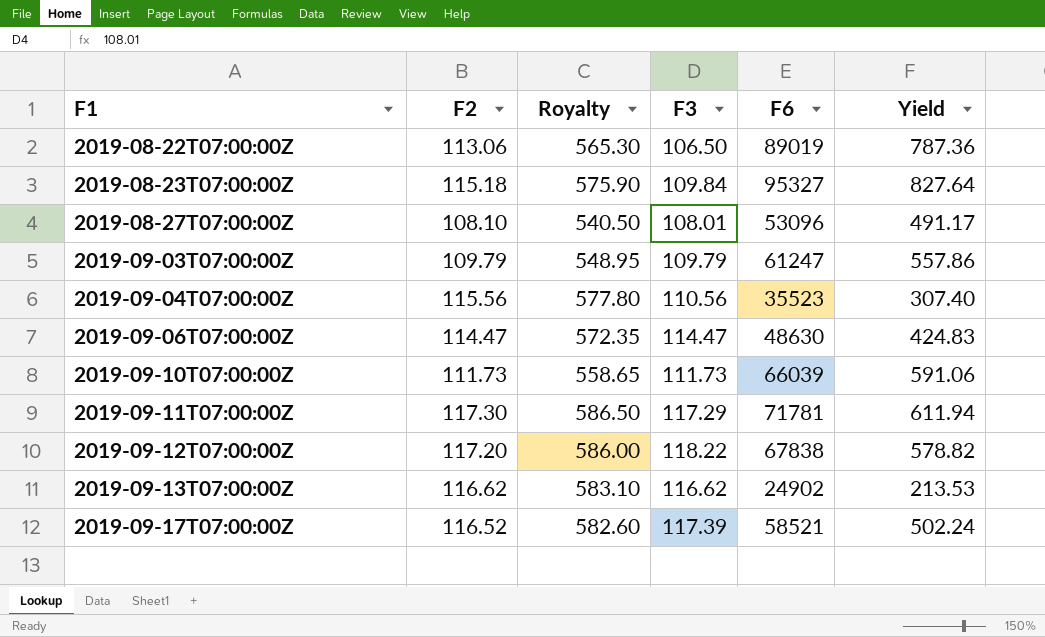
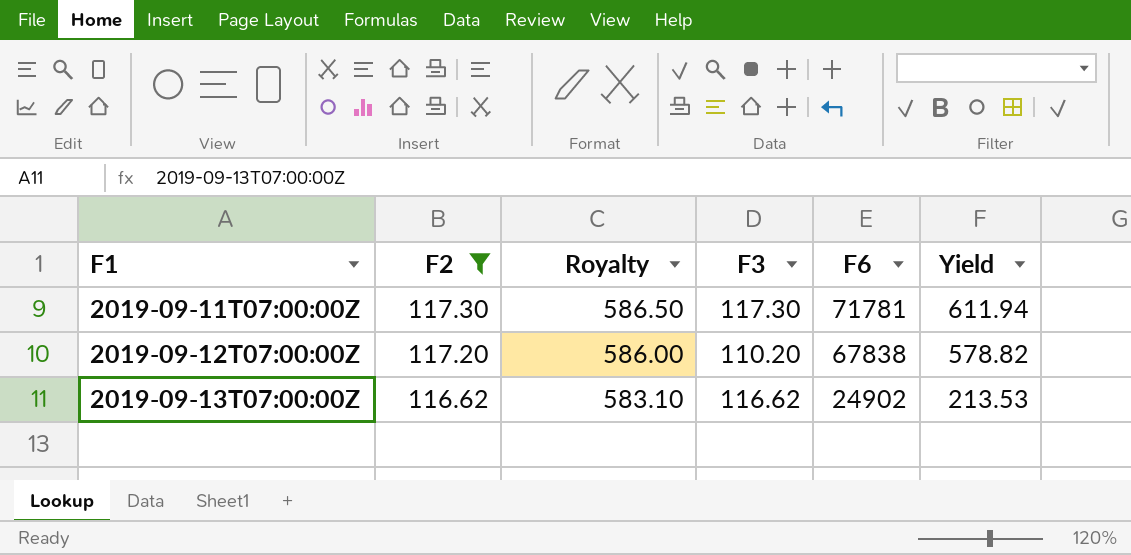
filter: none -> F2 >= 116.62
2019-09-11T07:00:00Z | F3: 117.29 -> 117.30
2019-09-12T07:00:00Z | F3: 118.22 -> 110.20

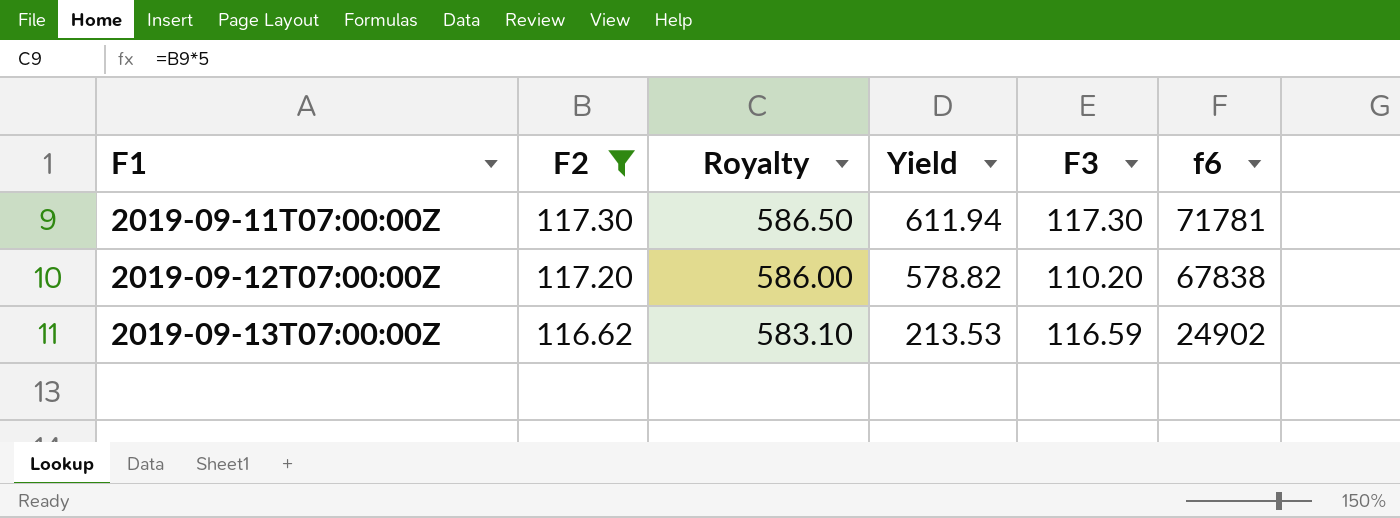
column Yield | position: 6 -> 4
column name: F6 -> f6
2019-09-13T07:00:00Z | F3: 116.62 -> 116.59

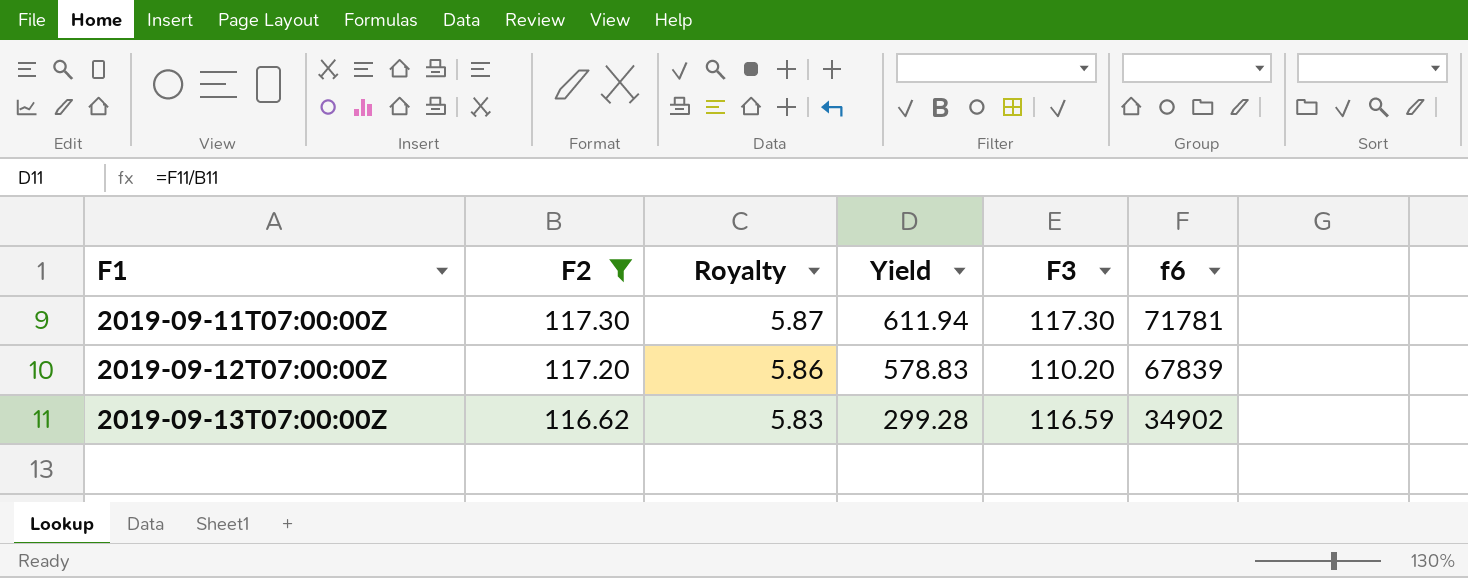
column Royalty | formula: [F2] * 5 -> [F2] * 0.05
2019-09-12T07:00:00Z | Yield: 578.82 -> 578.83
2019-09-12T07:00:00Z | f6: 67838 -> 67839
2019-09-13T07:00:00Z | Yield: 213.53 -> 299.28
2019-09-13T07:00:00Z | f6: 24902 -> 34902

